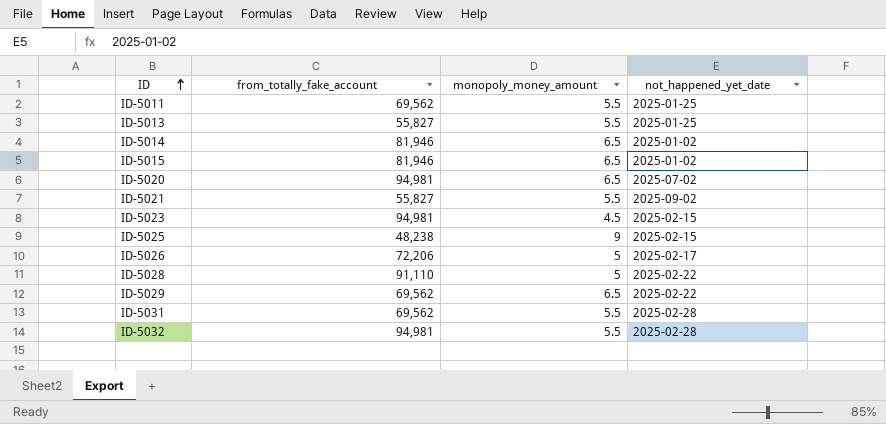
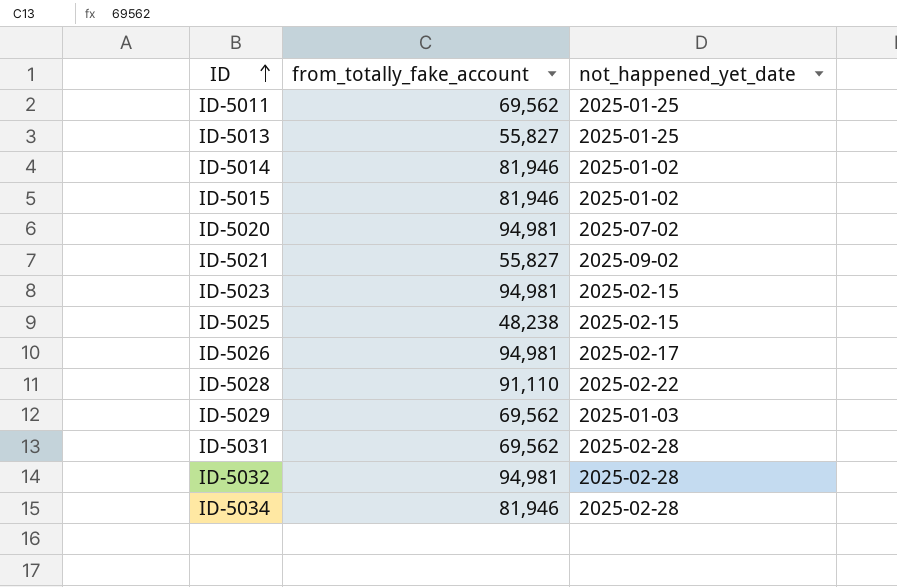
column monopoly_money_amount | position: 3 -> none
ID-5026 | from_totally_fake_account: 72,206 -> 94,981
ID-5029 | not_happened_yet_date: 2025-02-22 -> 2025-01-03
row ID-5034: none -> 81,946 | 2025-02-28

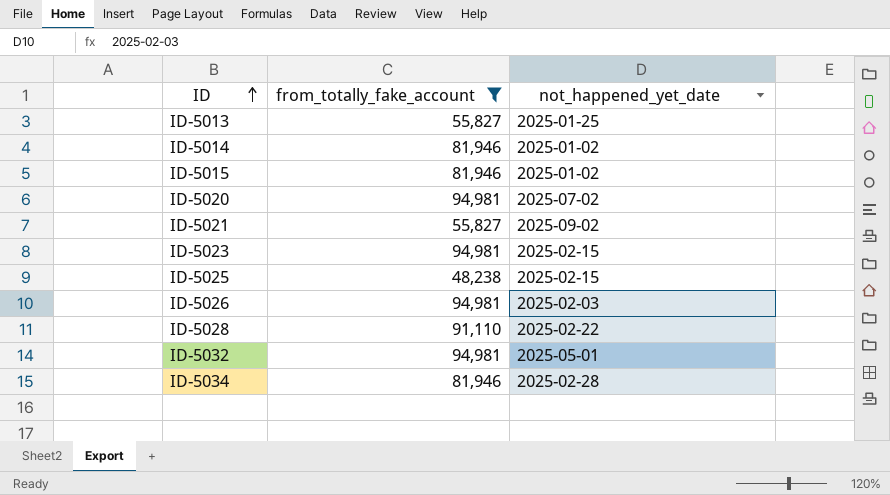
filter: none -> from_totally_fake_account != 69,562
ID-5026 | not_happened_yet_date: 2025-02-17 -> 2025-02-03
ID-5032 | not_happened_yet_date: 2025-02-28 -> 2025-05-01

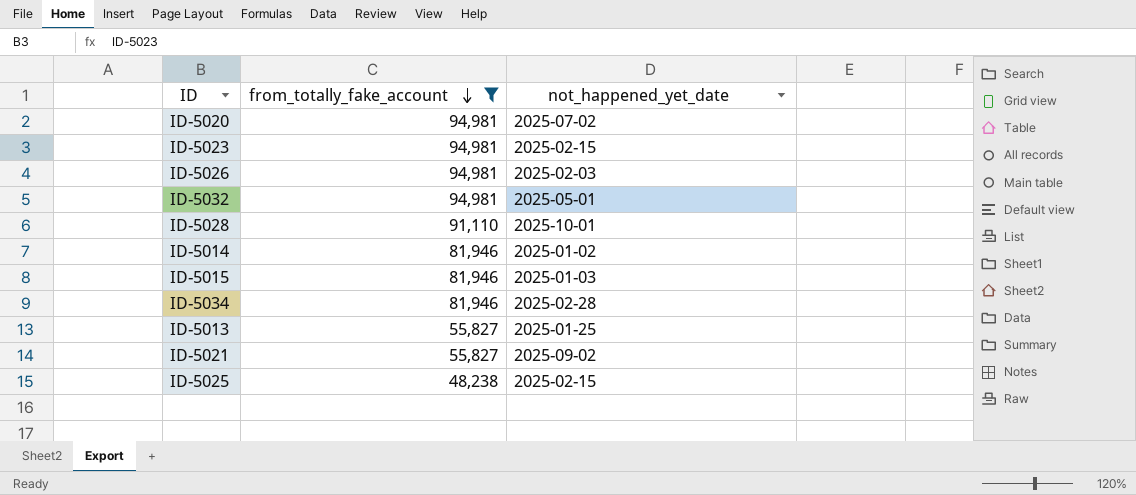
row order: ID ascending -> from_totally_fake_account descending
ID-5028 | not_happened_yet_date: 2025-02-22 -> 2025-10-01
ID-5015 | not_happened_yet_date: 2025-01-02 -> 2025-01-03

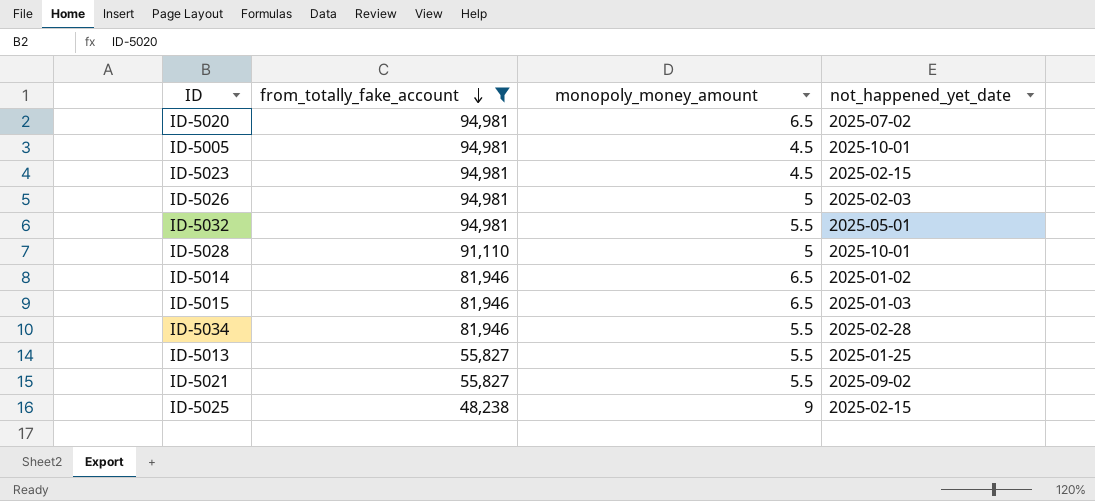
column monopoly_money_amount | position: none -> 3
row ID-5005: none -> 94,981 | 4.5 | 2025-10-01

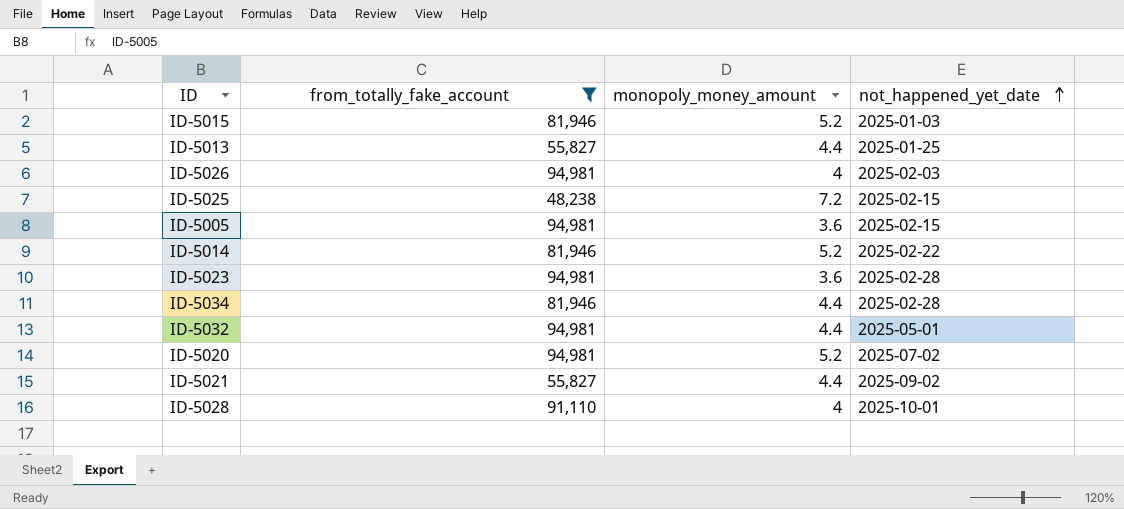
row order: from_totally_fake_account descending -> not_happened_yet_date ascending
ID-5015 | monopoly_money_amount: 6.5 -> 5.2
ID-5013 | monopoly_money_amount: 5.5 -> 4.4
ID-5026 | monopoly_money_amount: 5 -> 4
ID-5025 | monopoly_money_amount: 9 -> 7.2
ID-5005 | monopoly_money_amount: 4.5 -> 3.6
ID-5005 | not_happened_yet_date: 2025-10-01 -> 2025-02-15
ID-5014 | monopoly_money_amount: 6.5 -> 5.2
ID-5014 | not_happened_yet_date: 2025-01-02 -> 2025-02-22
ID-5023 | monopoly_money_amount: 4.5 -> 3.6
ID-5023 | not_happened_yet_date: 2025-02-15 -> 2025-02-28
ID-5034 | monopoly_money_amount: 5.5 -> 4.4
ID-5032 | monopoly_money_amount: 5.5 -> 4.4
ID-5020 | monopoly_money_amount: 6.5 -> 5.2
ID-5021 | monopoly_money_amount: 5.5 -> 4.4
ID-5028 | monopoly_money_amount: 5 -> 4

